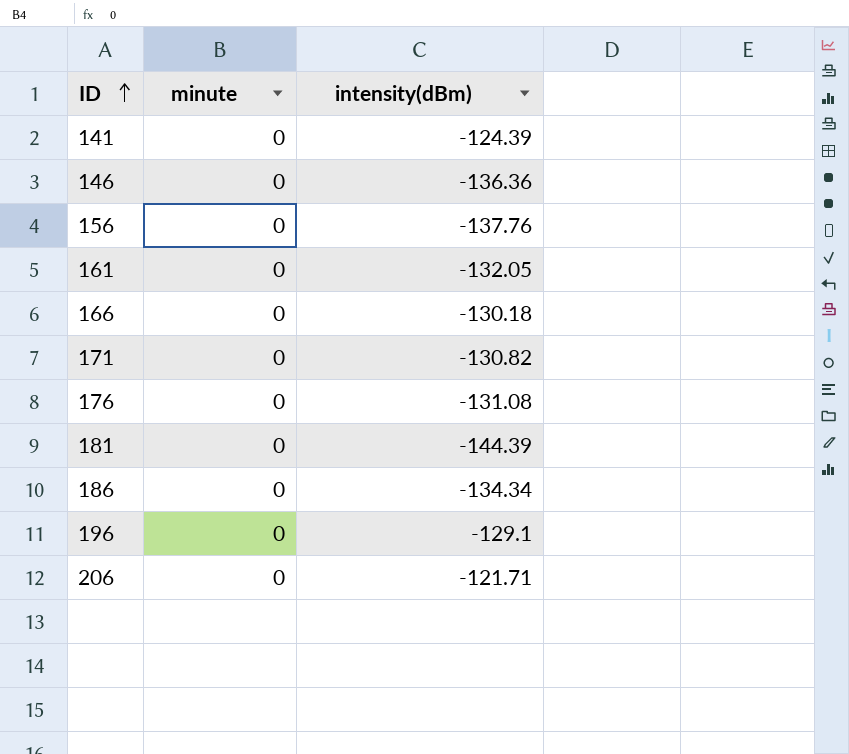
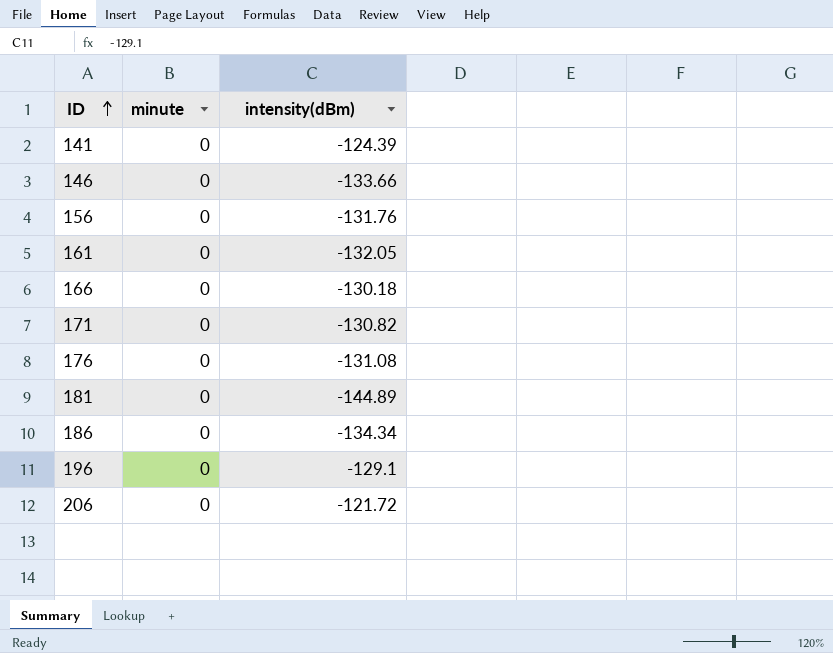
146 | intensity(dBm): -136.36 -> -133.66
156 | intensity(dBm): -137.76 -> -131.76
181 | intensity(dBm): -144.39 -> -144.89
206 | intensity(dBm): -121.71 -> -121.72

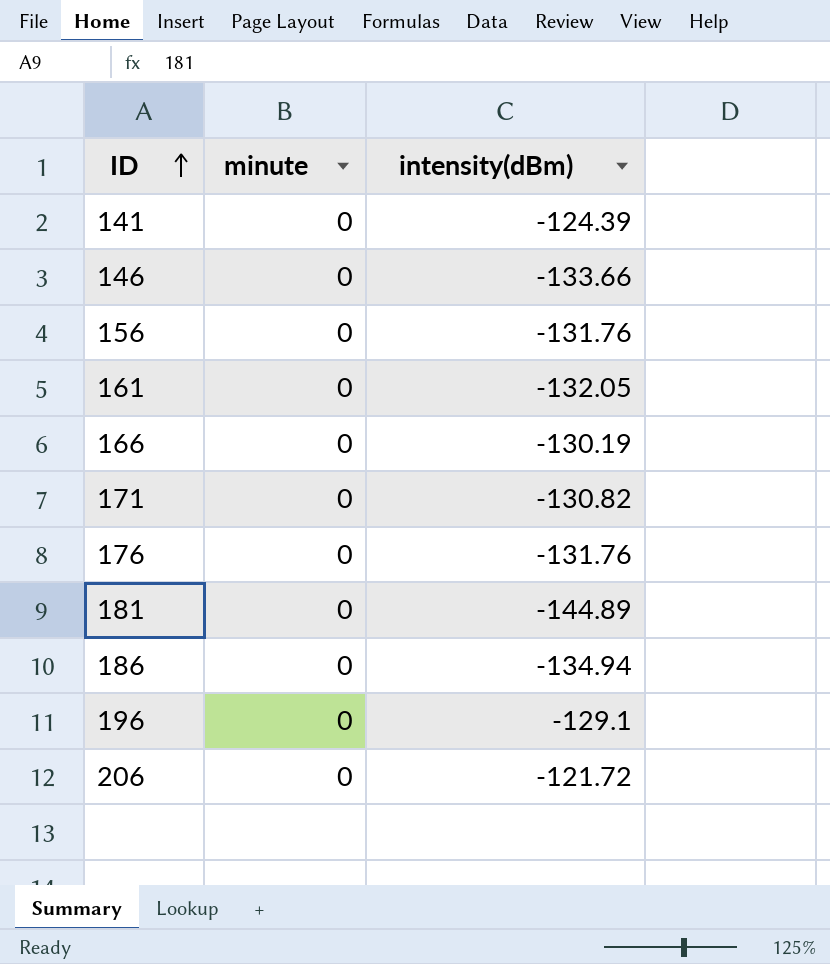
166 | intensity(dBm): -130.18 -> -130.19
176 | intensity(dBm): -131.08 -> -131.76
186 | intensity(dBm): -134.34 -> -134.94

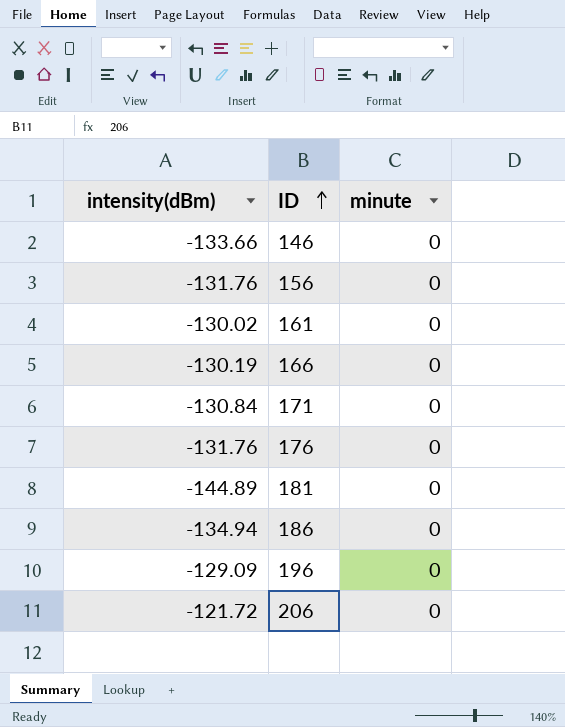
column intensity(dBm) | position: 3 -> 1
row 141: 0 | -124.39 -> none
161 | intensity(dBm): -132.05 -> -130.02
171 | intensity(dBm): -130.82 -> -130.84
196 | intensity(dBm): -129.1 -> -129.09

